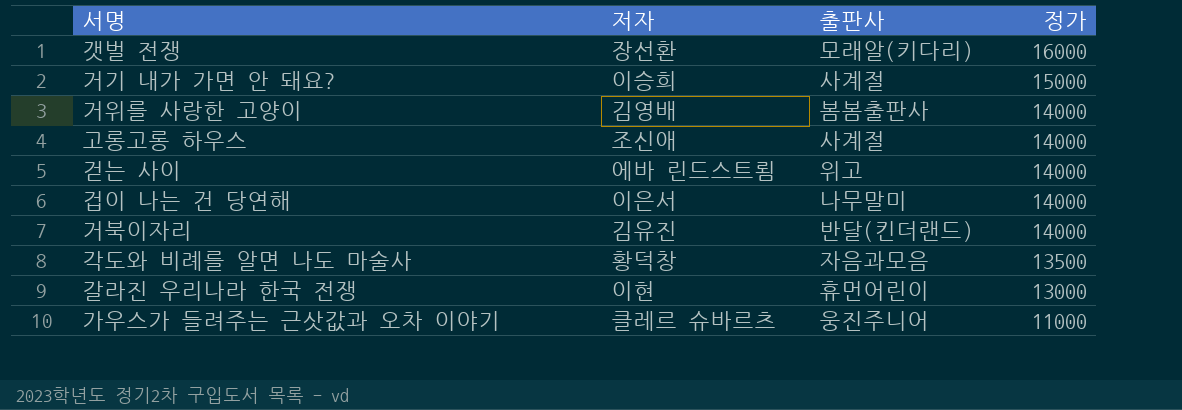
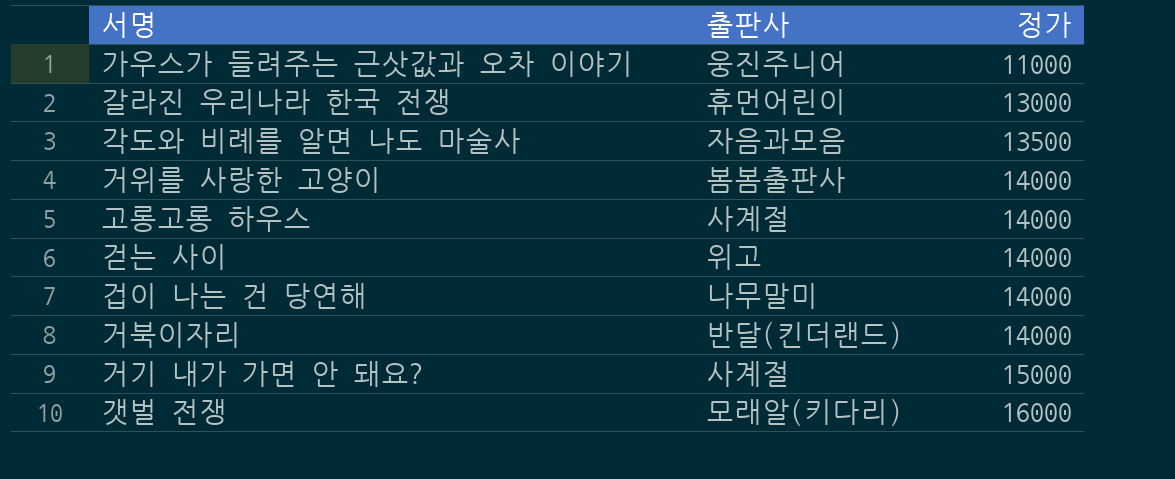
row order: 정가 descending -> 정가 ascending
column 저자 | position: 2 -> none

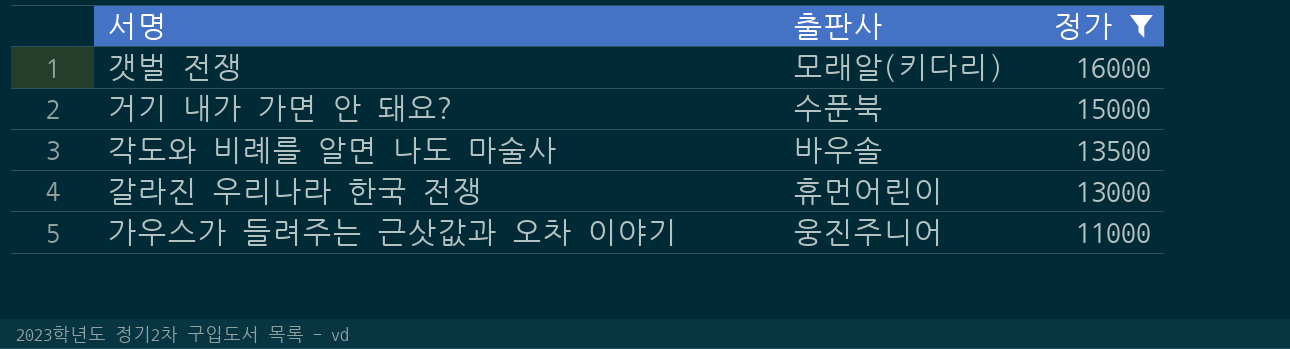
filter: none -> 정가 != 14000
row order: 정가 ascending -> 정가 descending
거기 내가 가면 안 돼요? | 출판사: 사계절 -> 수푼북
각도와 비례를 알면 나도 마술사 | 출판사: 자음과모음 -> 바우솔

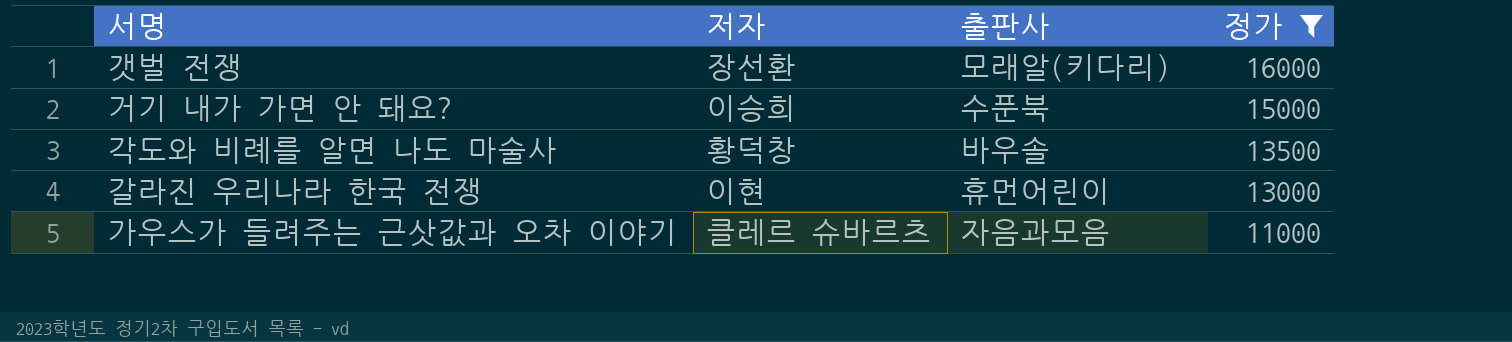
column 저자 | position: none -> 2
가우스가 들려주는 근삿값과 오차 이야기 | 출판사: 웅진주니어 -> 자음과모음

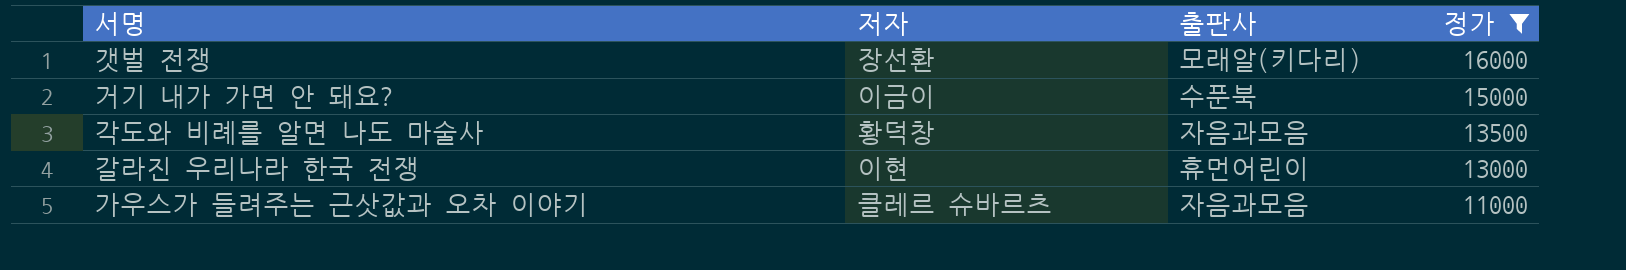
거기 내가 가면 안 돼요? | 저자: 이승희 -> 이금이
각도와 비례를 알면 나도 마술사 | 출판사: 바우솔 -> 자음과모음

